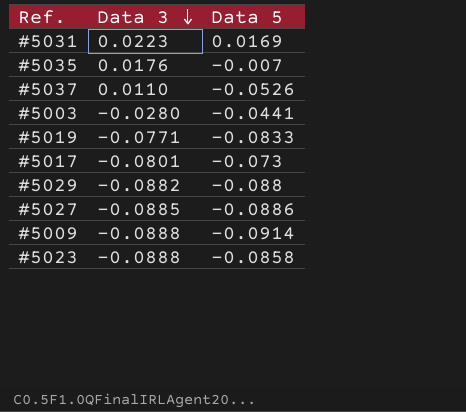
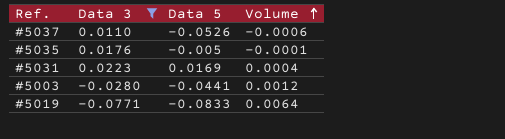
filter: none -> Data 3 >= -0.0771
row order: Data 3 descending -> Volume ascending
column Volume | formula: none -> [Data 3] * [Data 5]
#5035 | Data 5: -0.007 -> -0.005

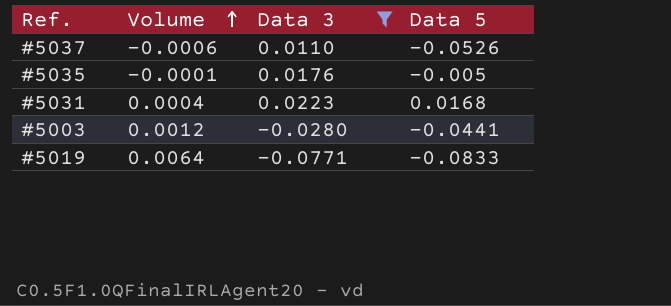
column Volume | position: 4 -> 2
#5031 | Data 5: 0.0169 -> 0.0168

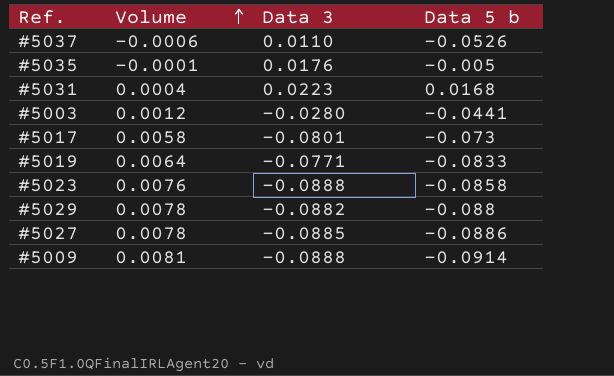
filter: Data 3 >= -0.0771 -> none
column name: Data 5 -> Data 5 b

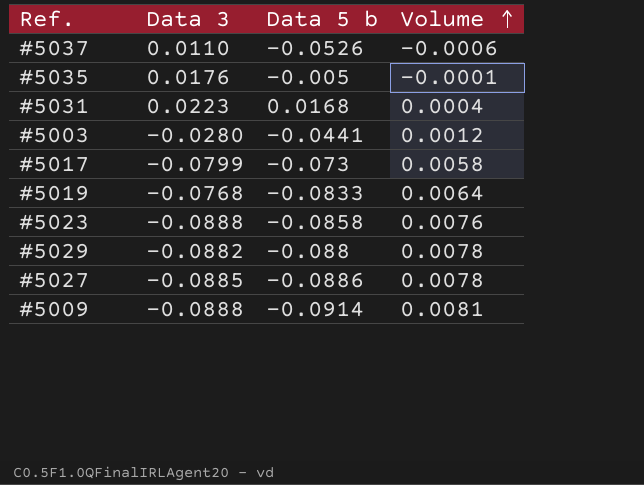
column Volume | position: 2 -> 4
#5017 | Data 3: -0.0801 -> -0.0799
#5019 | Data 3: -0.0771 -> -0.0768

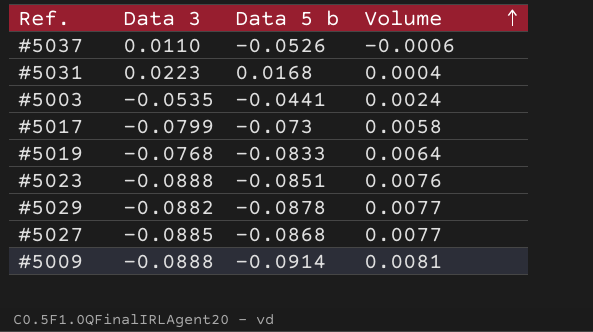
row #5035: 0.0176 | -0.005 | -0.0001 -> none
#5003 | Data 3: -0.0280 -> -0.0535
#5003 | Volume: 0.0012 -> 0.0024
#5023 | Data 5 b: -0.0858 -> -0.0851
#5029 | Data 5 b: -0.088 -> -0.0878
#5029 | Volume: 0.0078 -> 0.0077
#5027 | Data 5 b: -0.0886 -> -0.0868
#5027 | Volume: 0.0078 -> 0.0077

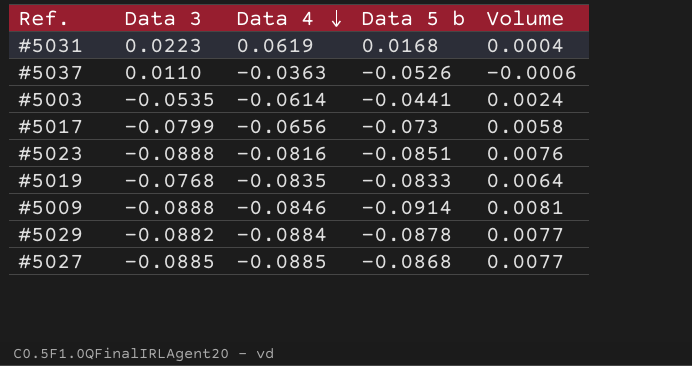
row order: Volume ascending -> Data 4 descending
column Data 4 | position: none -> 3

